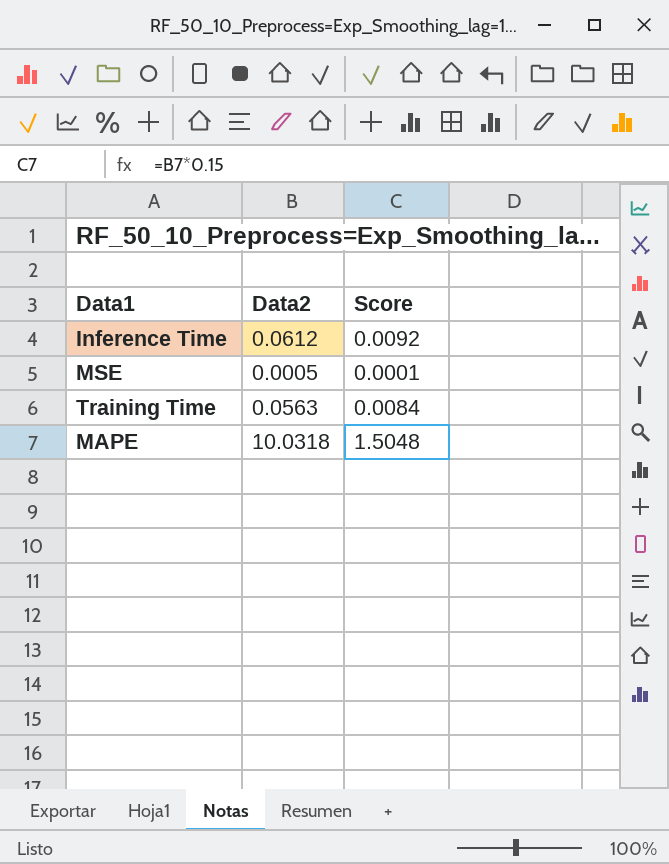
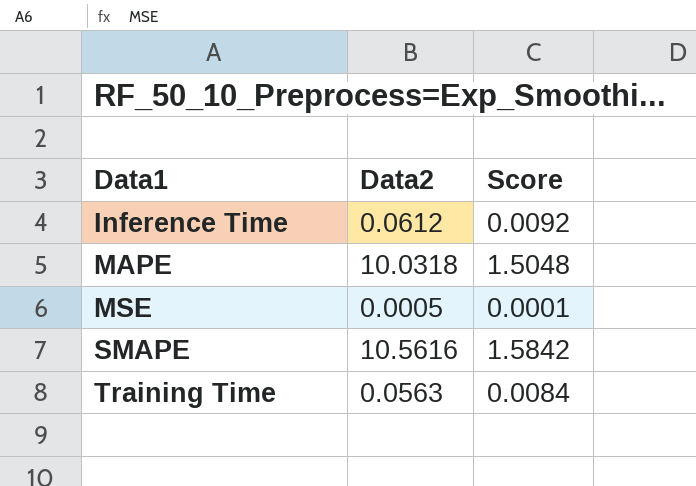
row order: none -> Data1 ascending
row SMAPE: none -> 10.5616 | 1.5842

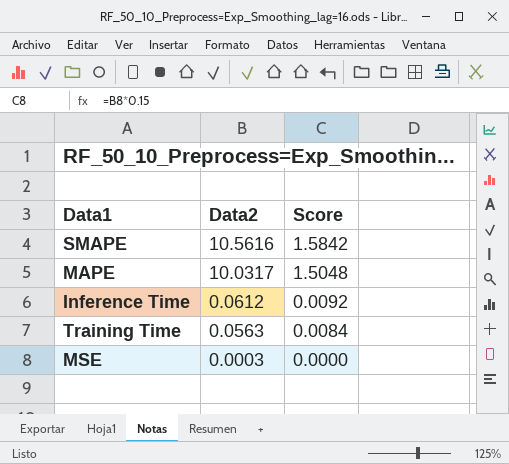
row order: Data1 ascending -> Data2 descending
MAPE | Data2: 10.0318 -> 10.0317
MSE | Data2: 0.0005 -> 0.0003
MSE | Score: 0.0001 -> 0.0000

